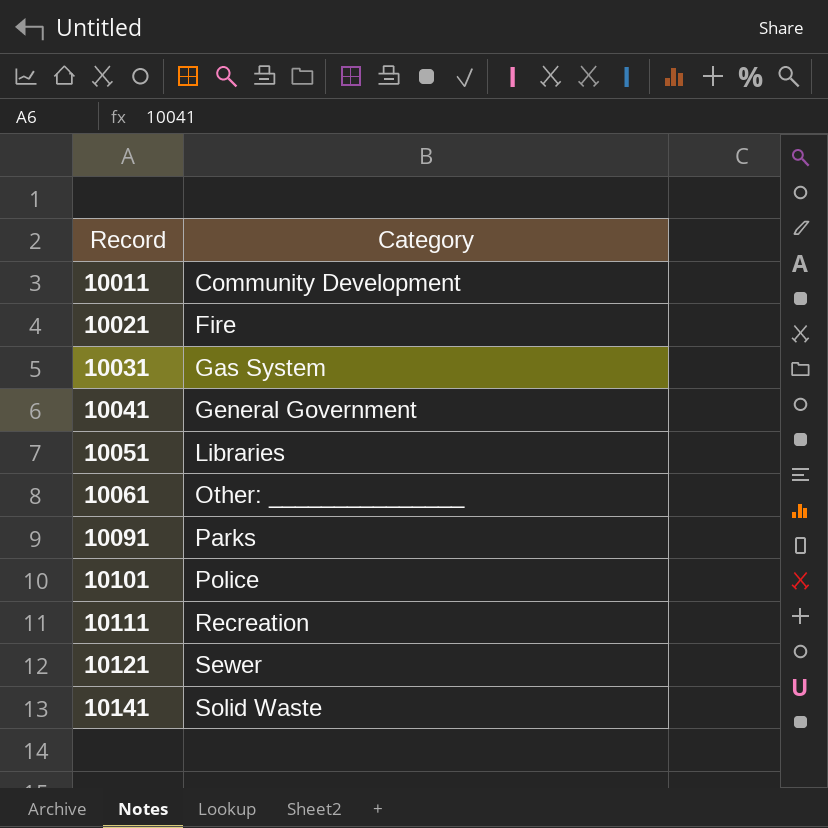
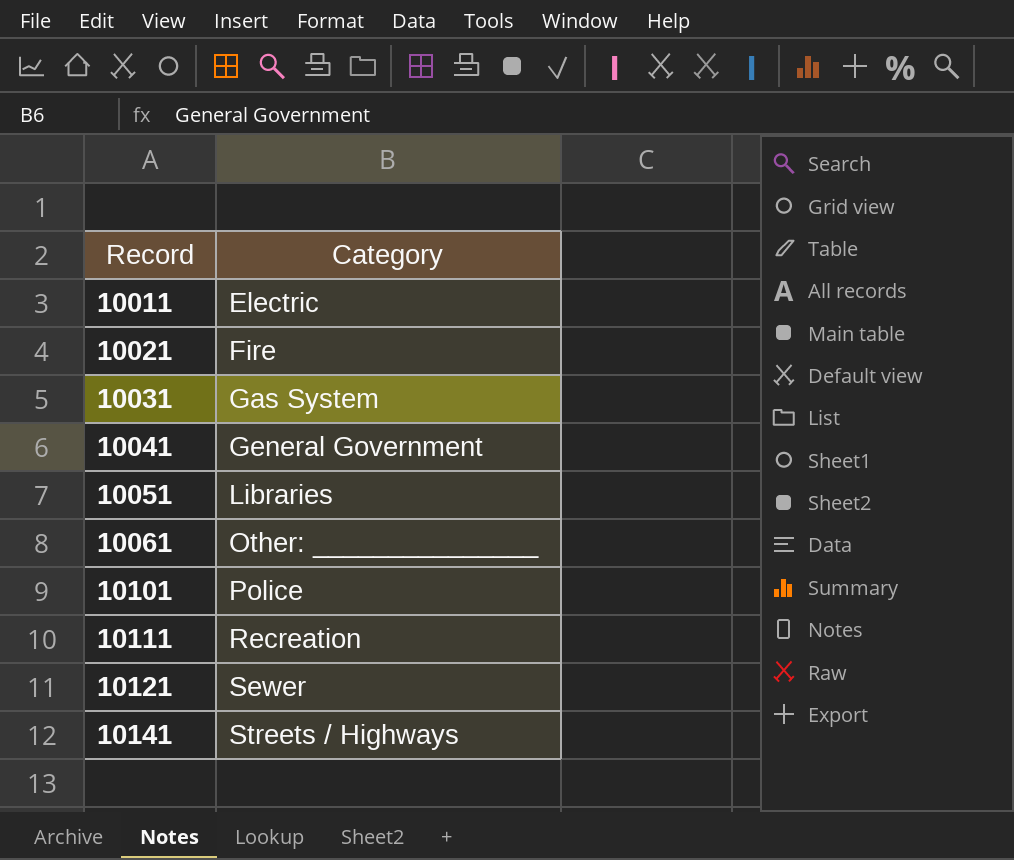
row 10091: Parks -> none
10011 | Category: Community Development -> Electric
10141 | Category: Solid Waste -> Streets / Highways

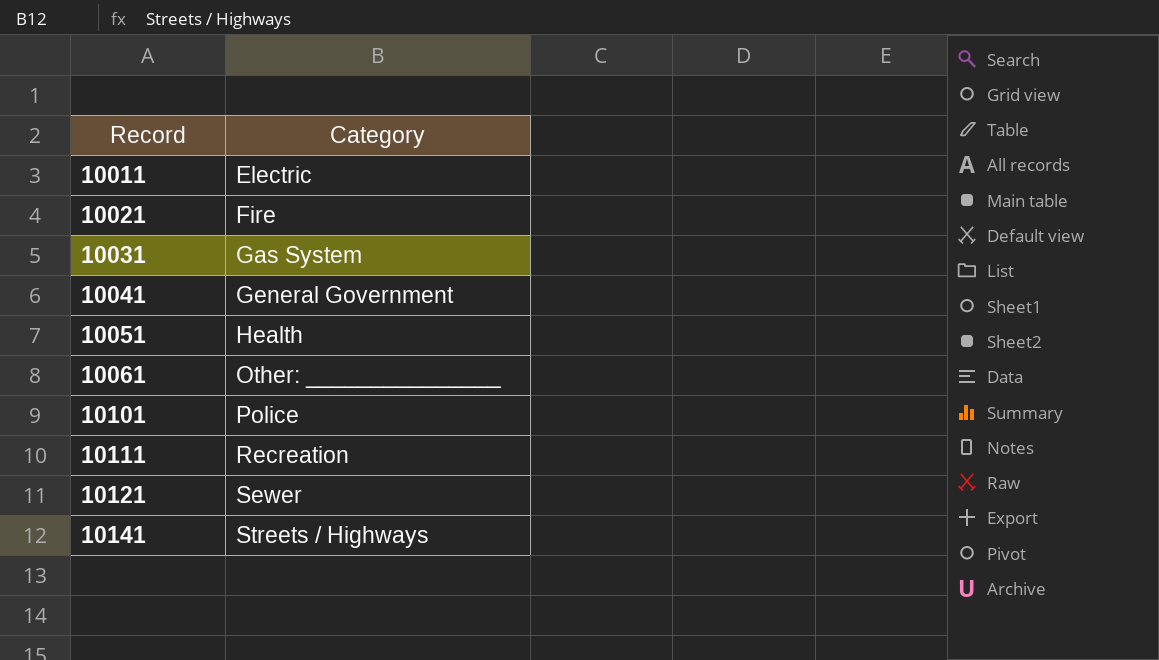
10051 | Category: Libraries -> Health

